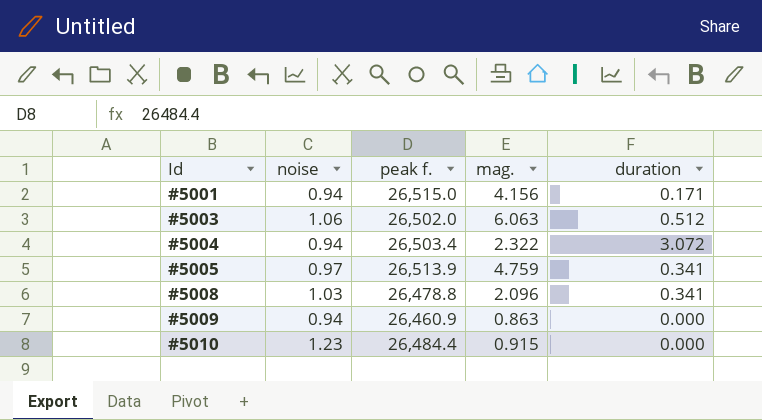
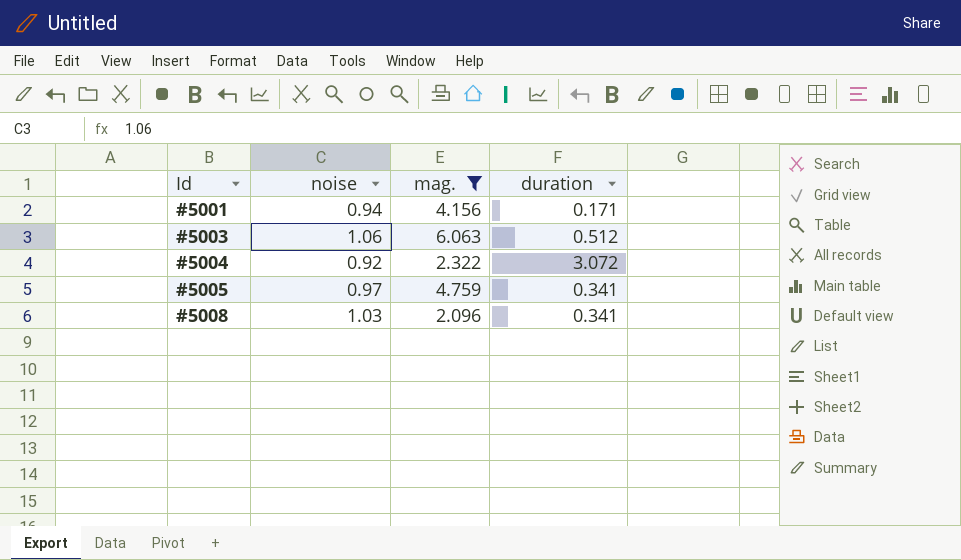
filter: none -> mag. >= 2.096
column peak f. | position: 3 -> none
#5004 | noise: 0.94 -> 0.92

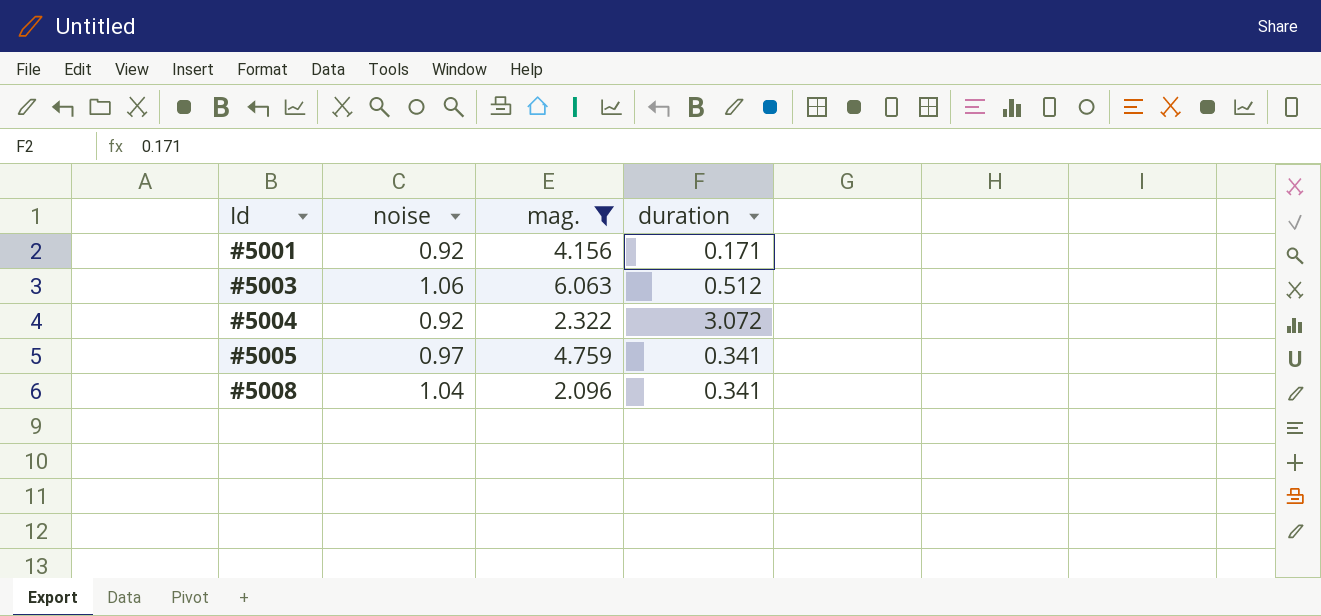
#5001 | noise: 0.94 -> 0.92
#5008 | noise: 1.03 -> 1.04

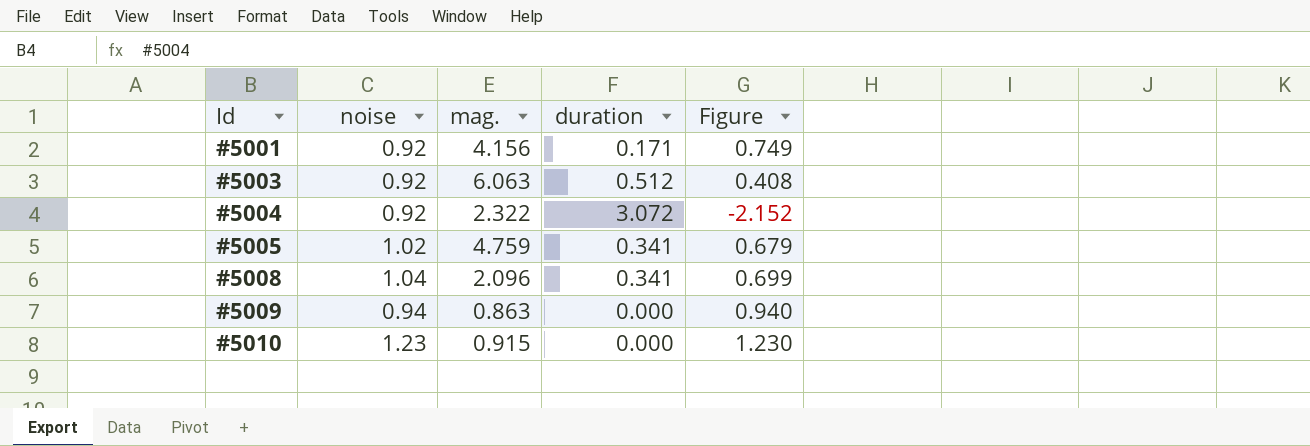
filter: mag. >= 2.096 -> none
column Figure | formula: none -> [noise] - [duration]
#5003 | noise: 1.06 -> 0.92
#5005 | noise: 0.97 -> 1.02

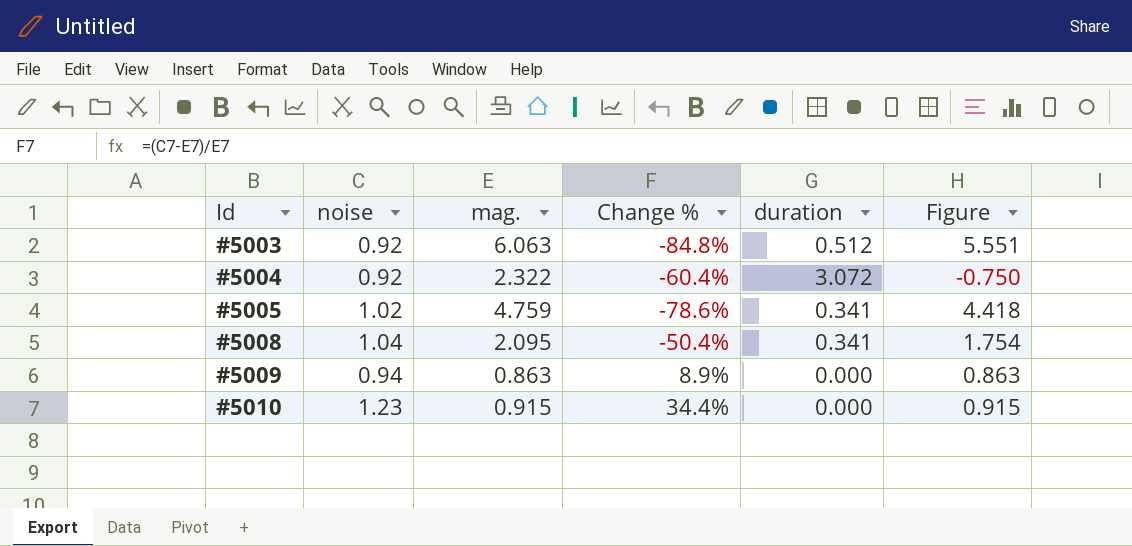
column Change % | formula: none -> ([noise] - [mag.]) / [mag.]
column Figure | formula: [noise] - [duration] -> [mag.] - [duration]
row #5001: 0.92 | 4.156 | 0.171 | 0.749 -> none
#5008 | mag.: 2.096 -> 2.095

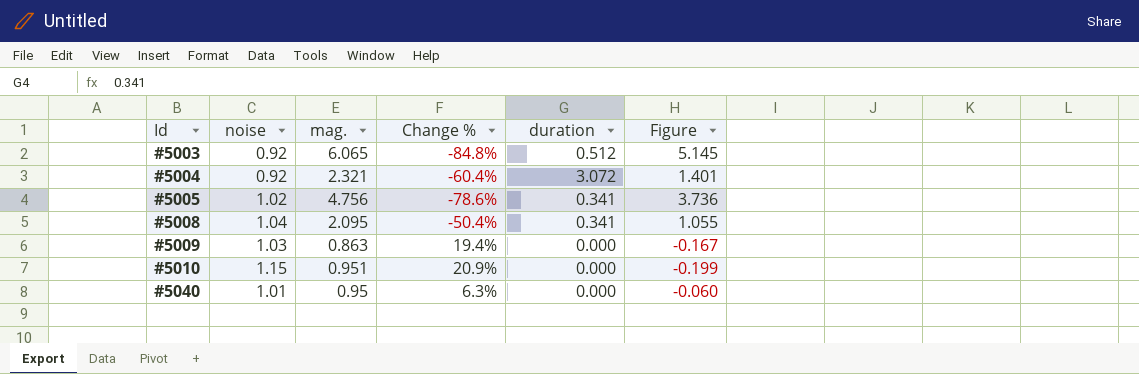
column Figure | formula: [mag.] - [duration] -> [mag.] - [noise]
#5003 | mag.: 6.063 -> 6.065
#5004 | mag.: 2.322 -> 2.321
#5005 | mag.: 4.759 -> 4.756
#5009 | noise: 0.94 -> 1.03
#5009 | Change %: 8.9% -> 19.4%
#5010 | noise: 1.23 -> 1.15
#5010 | mag.: 0.915 -> 0.951
#5010 | Change %: 34.4% -> 20.9%
row #5040: none -> 1.01 | 0.95 | 6.3% | 0.000 | -0.060

